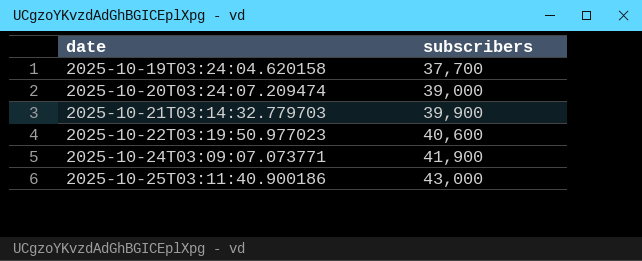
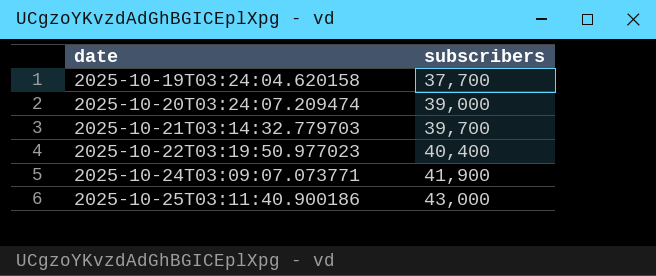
2025-10-21T03:14:32.779703 | subscribers: 39,900 -> 39,700
2025-10-22T03:19:50.977023 | subscribers: 40,600 -> 40,400

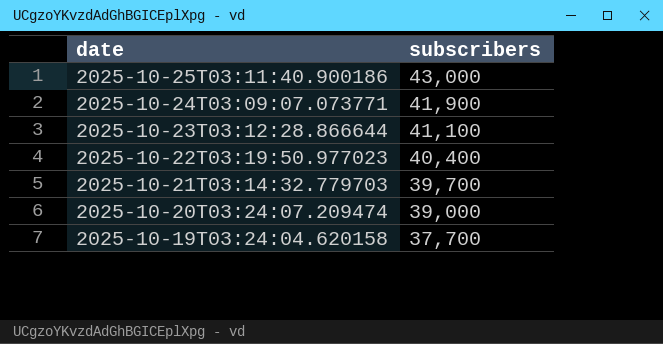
row order: date ascending -> date descending
row 2025-10-23T03:12:28.866644: none -> 41,100

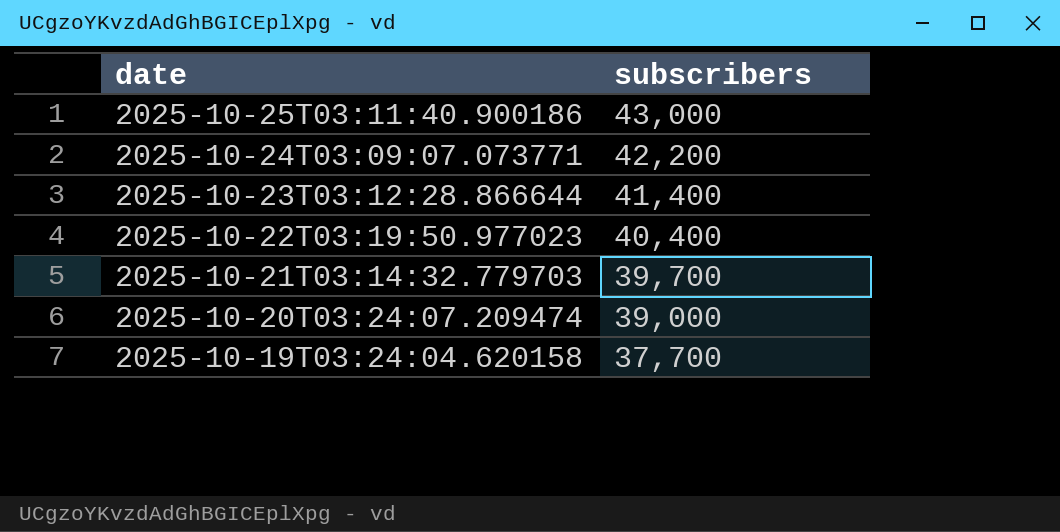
2025-10-24T03:09:07.073771 | subscribers: 41,900 -> 42,200
2025-10-23T03:12:28.866644 | subscribers: 41,100 -> 41,400

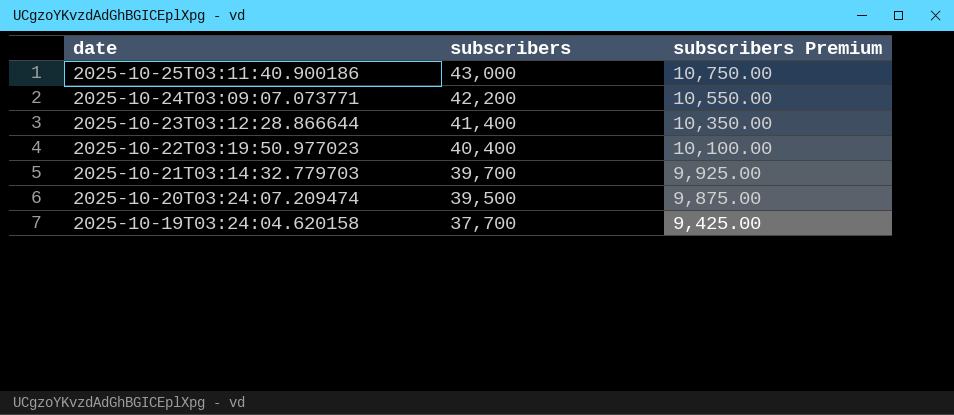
column subscribers Premium | formula: none -> [subscribers] * 0.25
2025-10-20T03:24:07.209474 | subscribers: 39,000 -> 39,500

